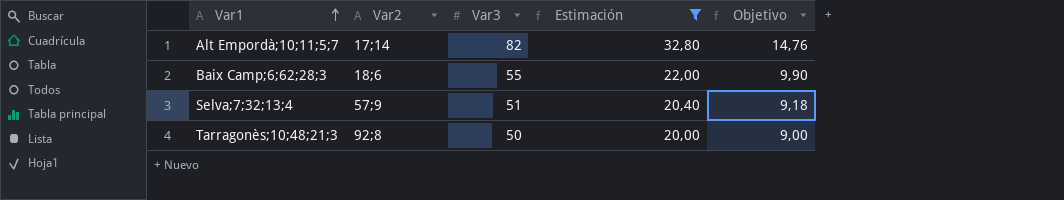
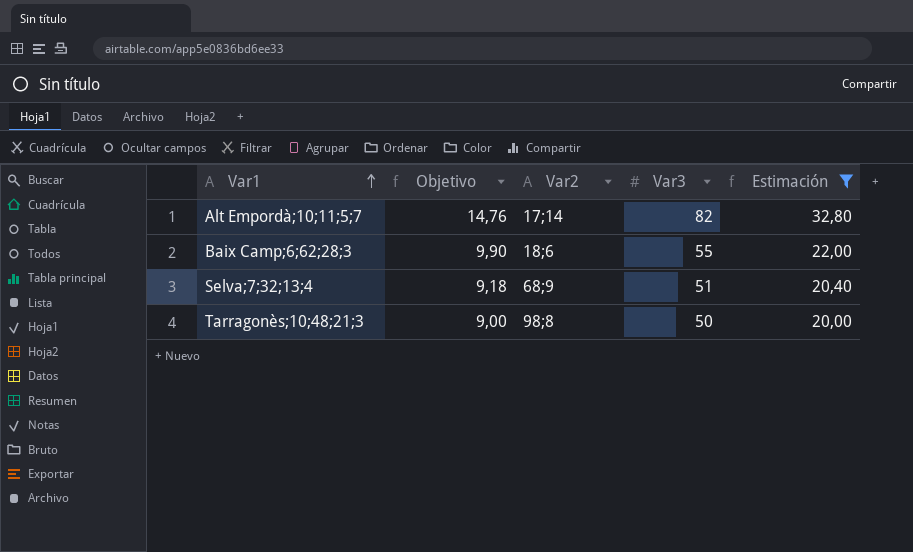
column Objetivo | position: 5 -> 2
Selva;7;32;13;4 | Var2: 57;9 -> 68;9
Tarragonès;10;48;21;3 | Var2: 92;8 -> 98;8

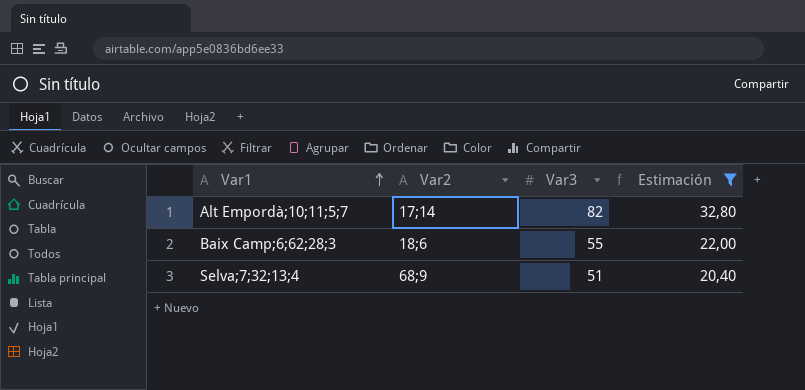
column Objetivo | formula: [Var3] * 0,18 -> none
row Tarragonès;10;48;21;3: 9,00 | 98;8 | 50 | 20,00 -> none

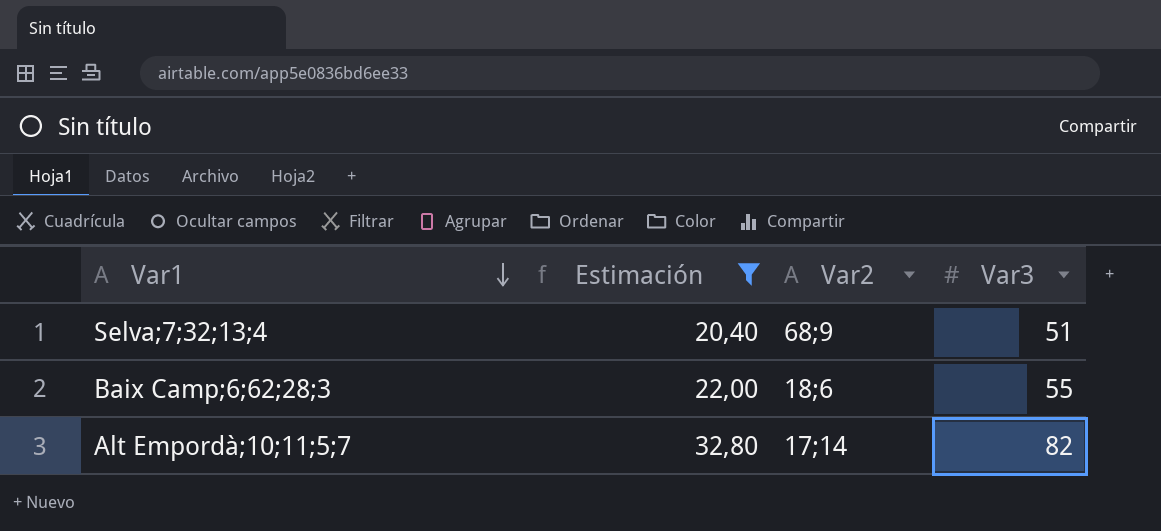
row order: Var1 ascending -> Var1 descending
column Estimación | position: 4 -> 2

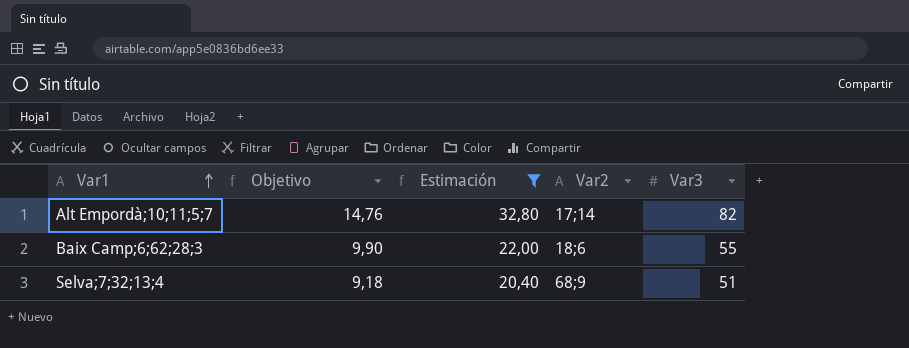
row order: Var1 descending -> Var1 ascending
column Objetivo | formula: none -> [Var3] * 0,18

